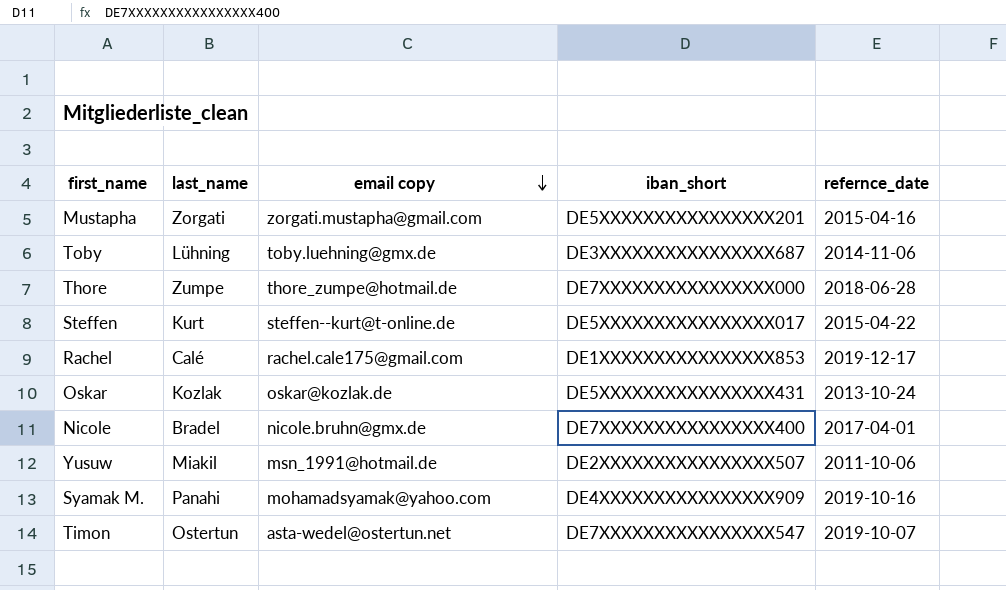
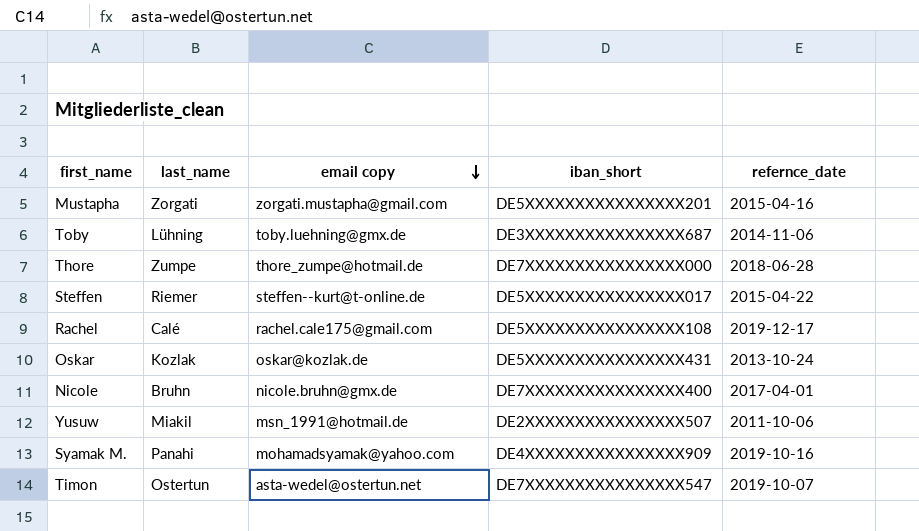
Steffen | last_name: Kurt -> Riemer
Rachel | iban_short: DE1XXXXXXXXXXXXXXXX853 -> DE5XXXXXXXXXXXXXXXX108
Nicole | last_name: Bradel -> Bruhn

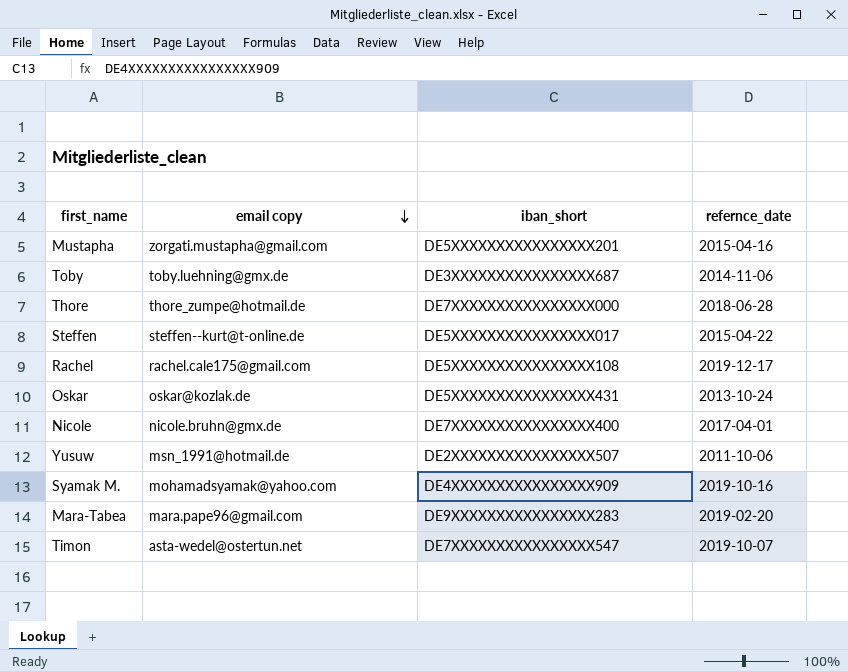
column last_name | position: 2 -> none
row Mara-Tabea: none -> mara.pape96@gmail.com | DE9XXXXXXXXXXXXXXXX283 | 2019-02-20

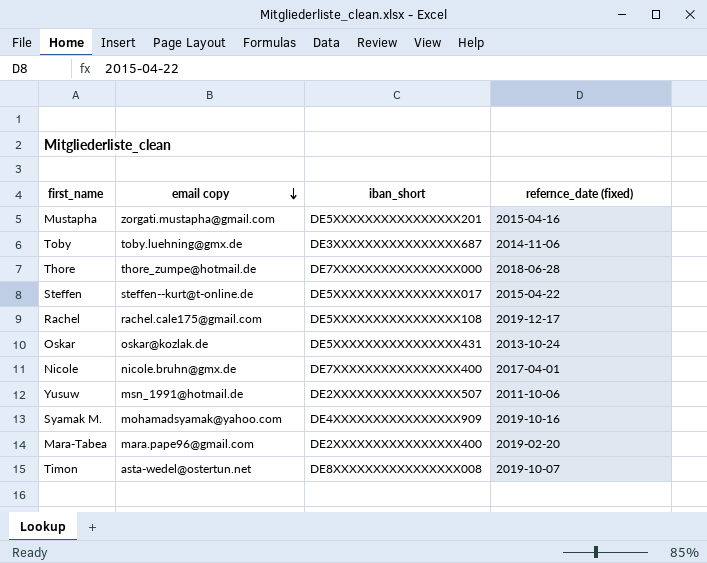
column name: refernce_date -> refernce_date (fixed)
Mara-Tabea | iban_short: DE9XXXXXXXXXXXXXXXX283 -> DE2XXXXXXXXXXXXXXXX400
Timon | iban_short: DE7XXXXXXXXXXXXXXXX547 -> DE8XXXXXXXXXXXXXXXX008

